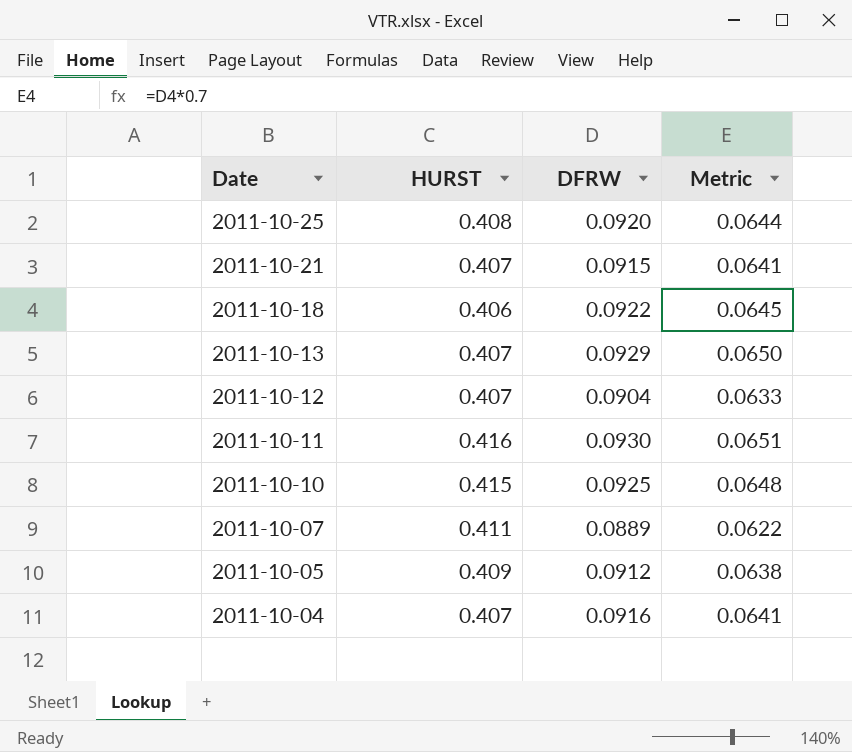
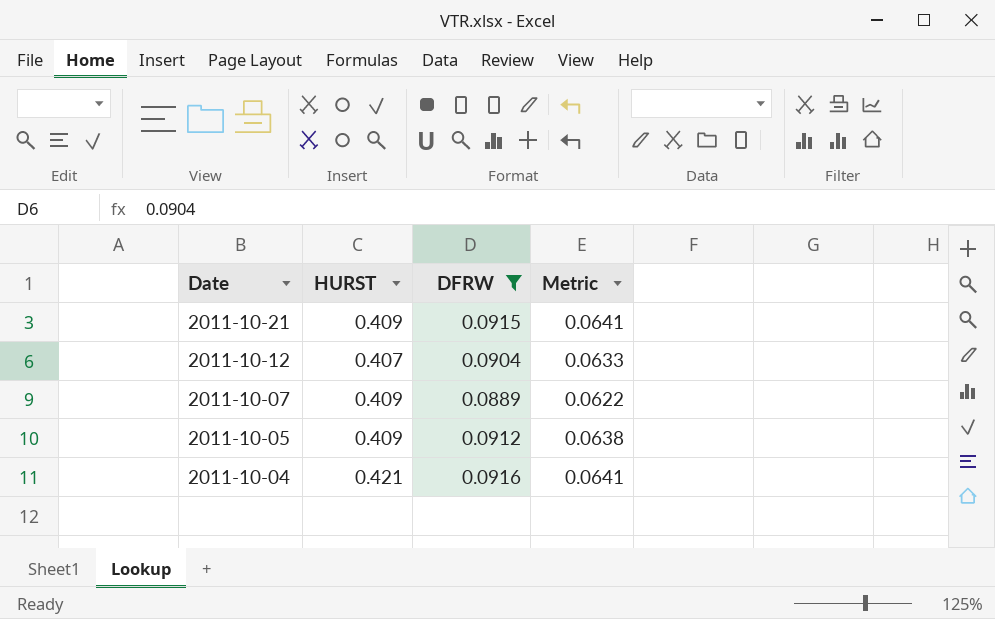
filter: none -> DFRW <= 0.0916
2011-10-21 | HURST: 0.407 -> 0.409
2011-10-07 | HURST: 0.411 -> 0.409
2011-10-04 | HURST: 0.407 -> 0.421

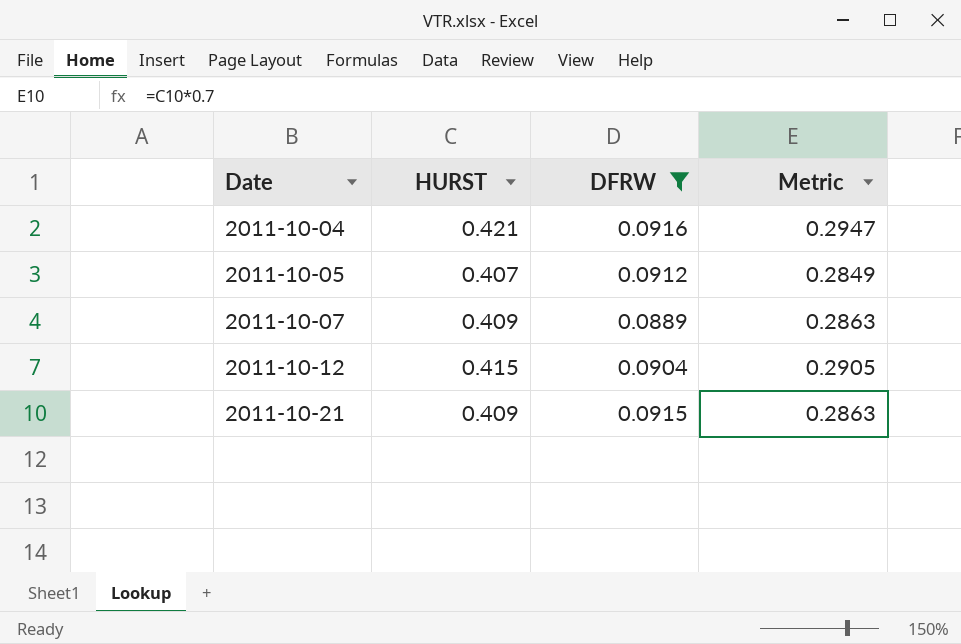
row order: Date descending -> Date ascending
column Metric | formula: [DFRW] * 0.7 -> [HURST] * 0.7
2011-10-05 | HURST: 0.409 -> 0.407
2011-10-12 | HURST: 0.407 -> 0.415

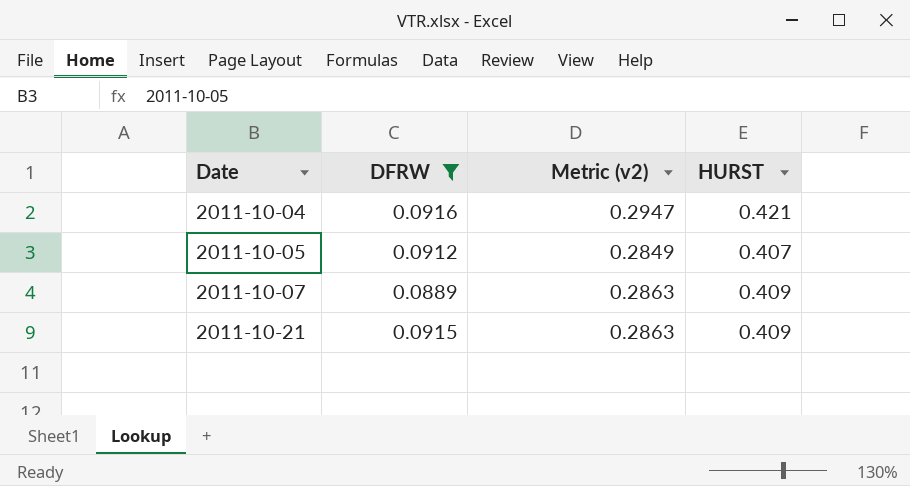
column name: Metric -> Metric (v2)
column HURST | position: 2 -> 4
row 2011-10-12: 0.415 | 0.0904 | 0.2905 -> none

